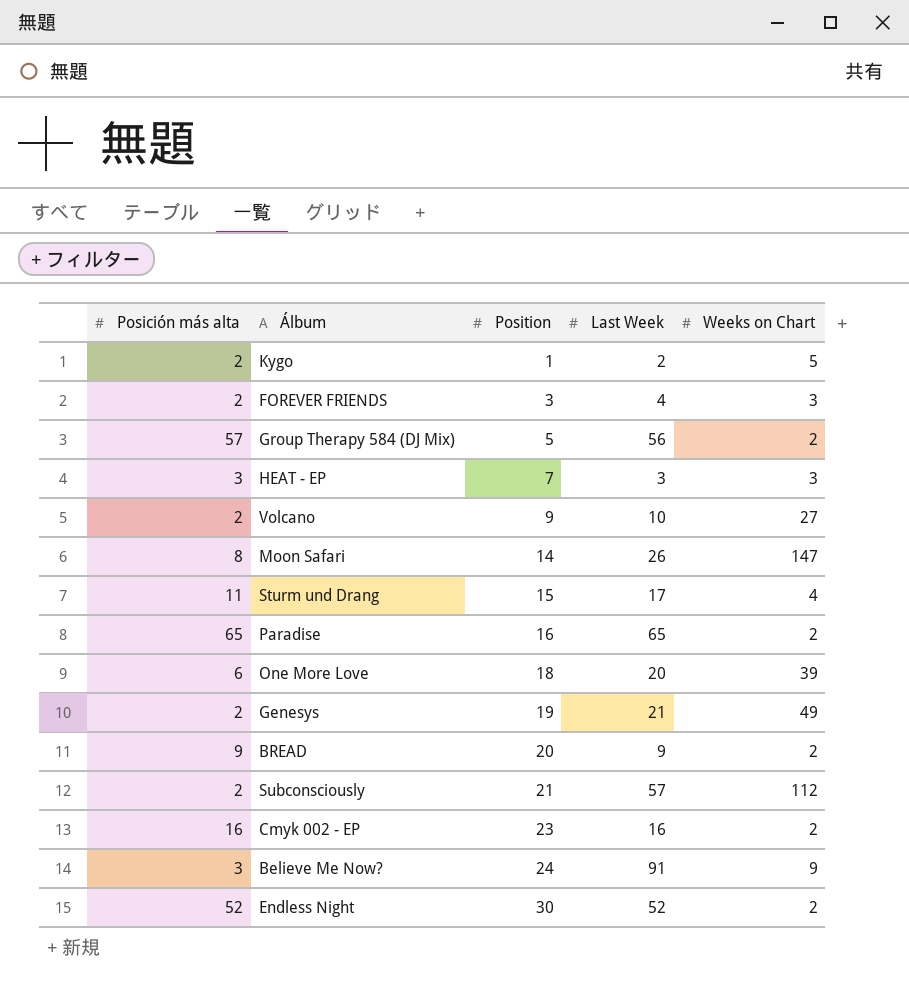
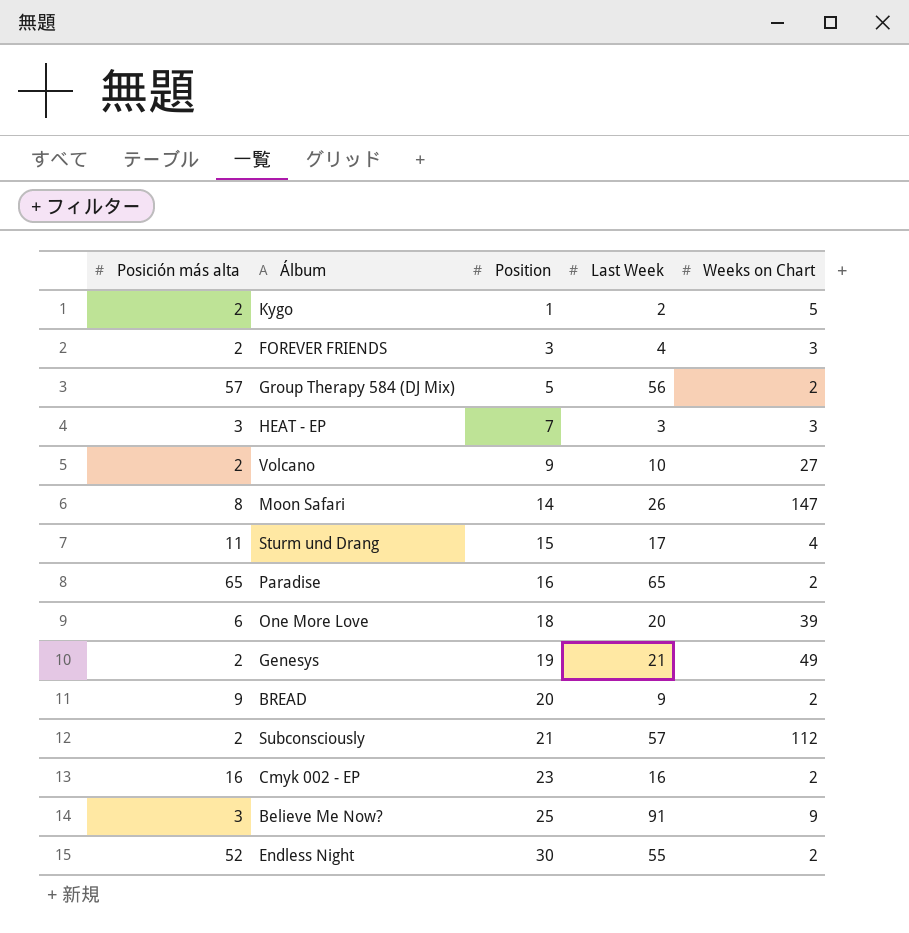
Believe Me Now? | Position: 24 -> 25
Endless Night | Last Week: 52 -> 55

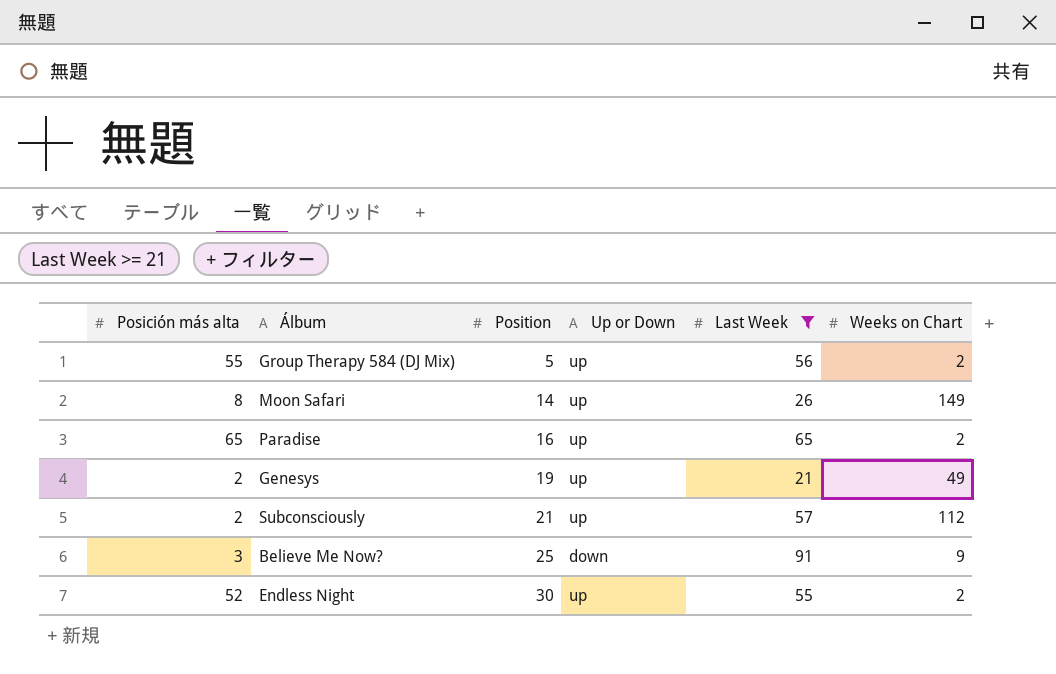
filter: none -> Last Week >= 21
column Up or Down | position: none -> 4
Group Therapy 584 (DJ Mix) | Posición más alta: 57 -> 55
Moon Safari | Weeks on Chart: 147 -> 149

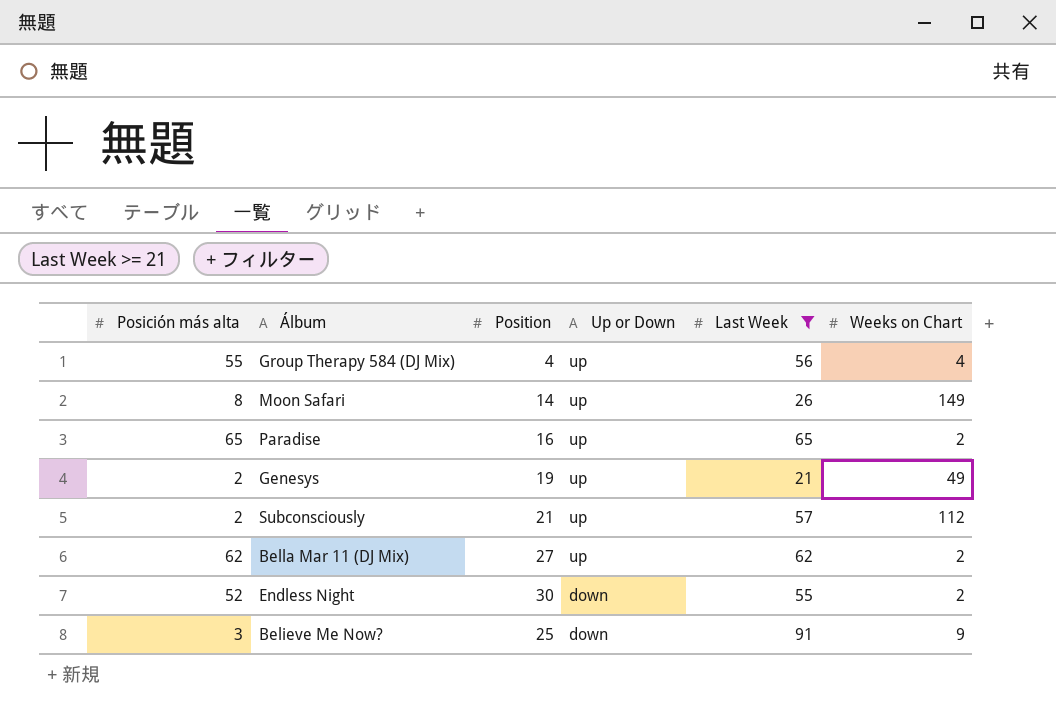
row order: Position ascending -> Up or Down descending
Group Therapy 584 (DJ Mix) | Position: 5 -> 4
Group Therapy 584 (DJ Mix) | Weeks on Chart: 2 -> 4
row Bella Mar 11 (DJ Mix): none -> 62 | 27 | up | 62 | 2
Endless Night | Up or Down: up -> down

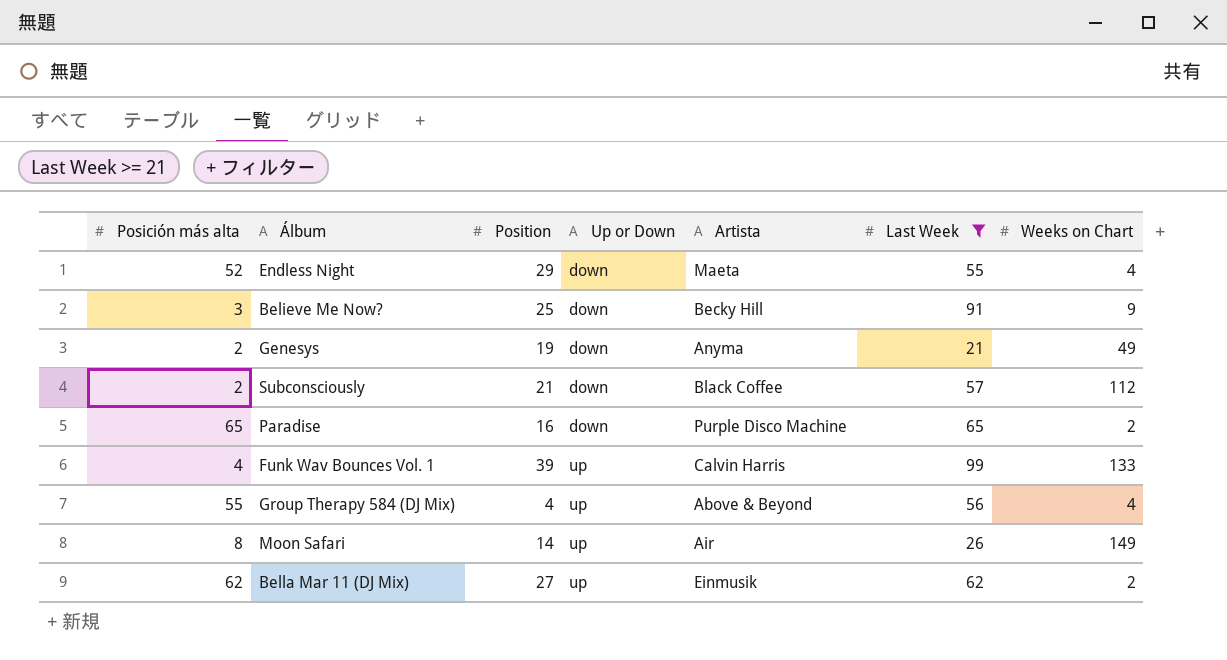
row order: Up or Down descending -> Up or Down ascending
column Artista | position: none -> 5
Endless Night | Position: 30 -> 29
Endless Night | Weeks on Chart: 2 -> 4
Genesys | Up or Down: up -> down
Subconsciously | Up or Down: up -> down
Paradise | Up or Down: up -> down
row Funk Wav Bounces Vol. 1: none -> 4 | 39 | up | Calvin Harris | 99 | 133

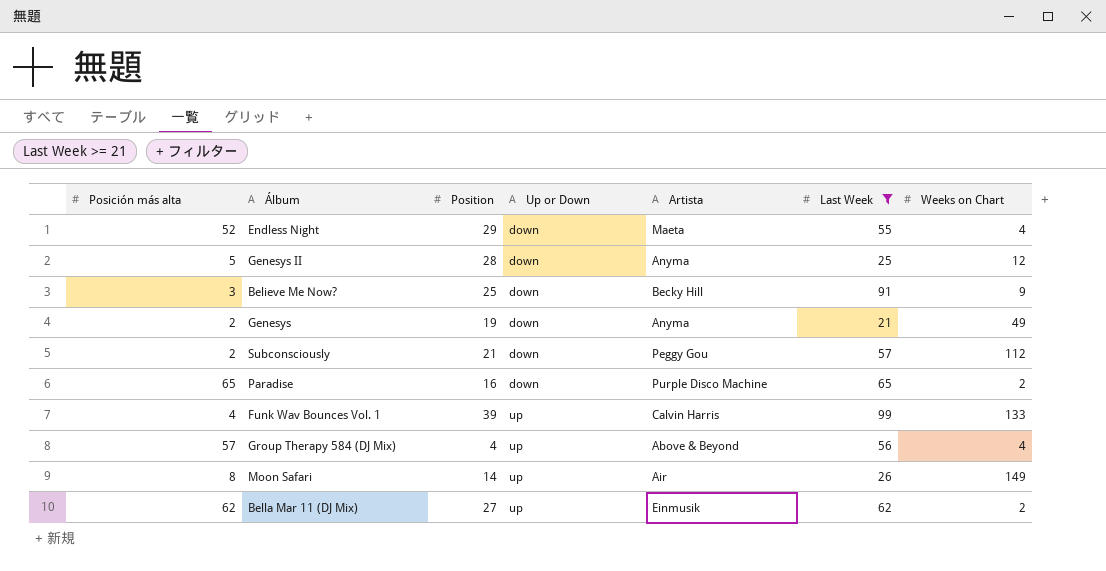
row Genesys II: none -> 5 | 28 | down | Anyma | 25 | 12
Subconsciously | Artista: Black Coffee -> Peggy Gou
Group Therapy 584 (DJ Mix) | Posición más alta: 55 -> 57

